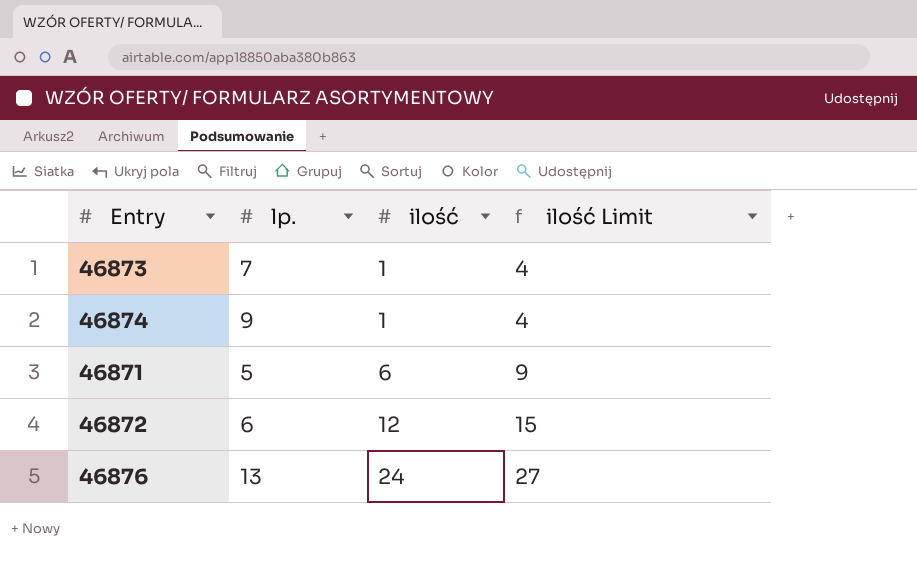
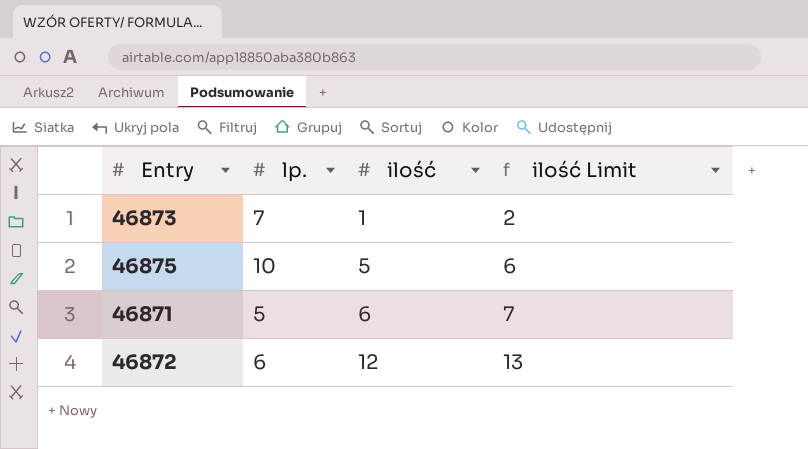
column ilość Limit | formula: [ilość] + 3 -> [ilość] + 1
row 46874: 9 | 1 | 4 -> none
row 46876: 13 | 24 | 27 -> none
row 46875: none -> 10 | 5 | 6

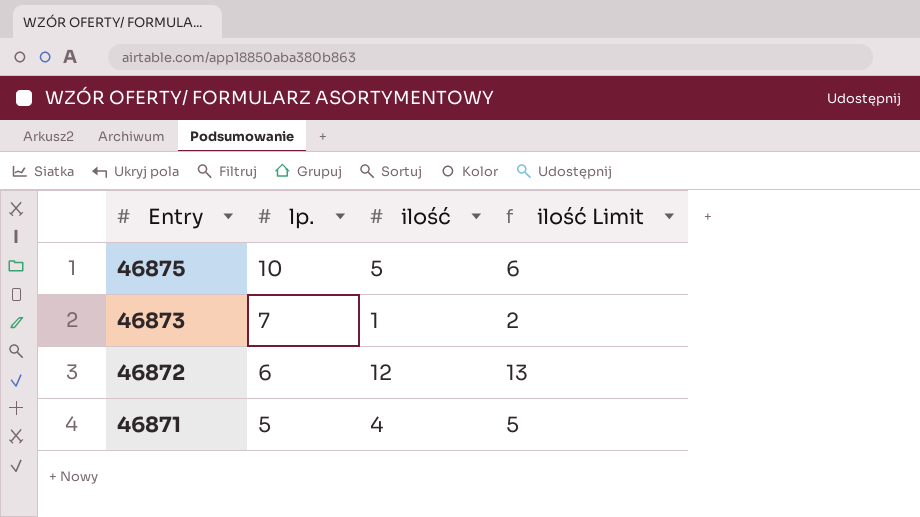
row order: ilość ascending -> Entry descending
46871 | ilość: 6 -> 4
46871 | ilość Limit: 7 -> 5

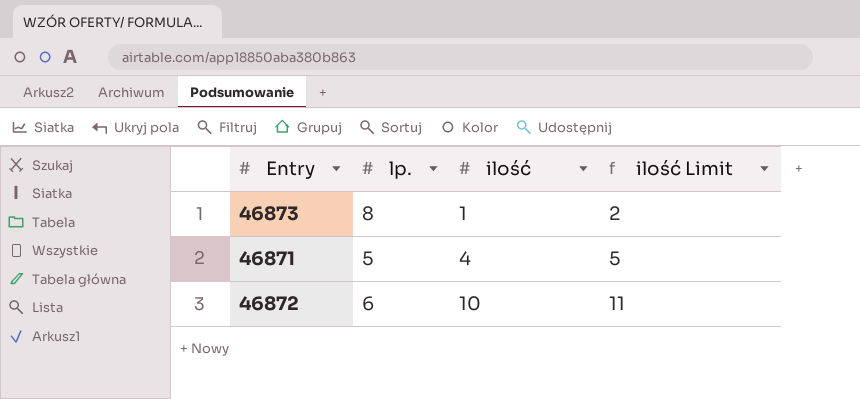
row order: Entry descending -> ilość ascending
row 46875: 10 | 5 | 6 -> none
46873 | lp.: 7 -> 8
46872 | ilość: 12 -> 10
46872 | ilość Limit: 13 -> 11

